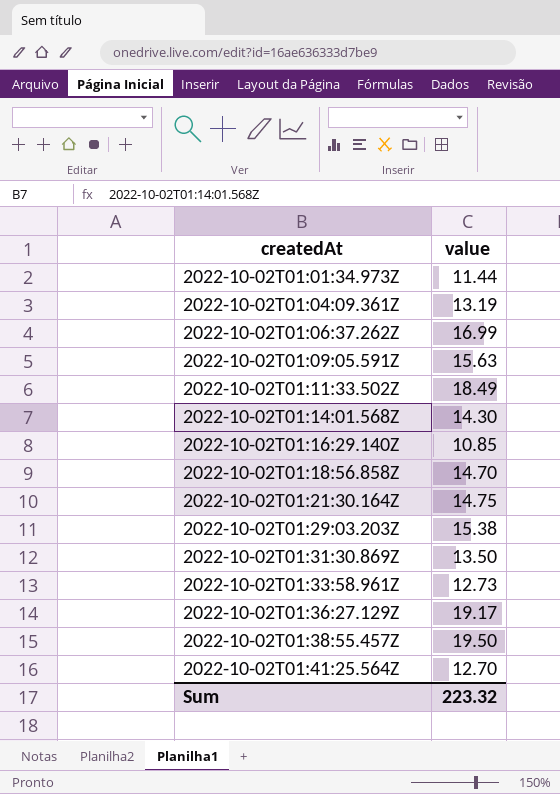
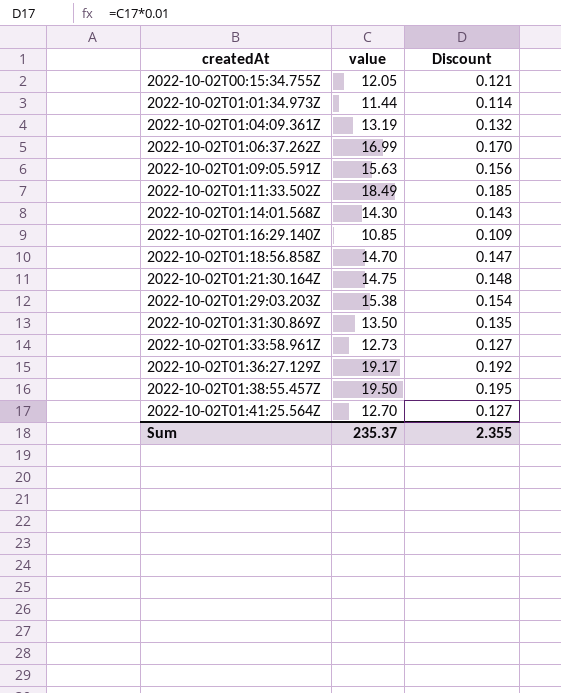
column Discount | formula: none -> [value] * 0.01
row 2022-10-02T00:15:34.755Z: none -> 12.05 | 0.121
Sum | value: 223.32 -> 235.37

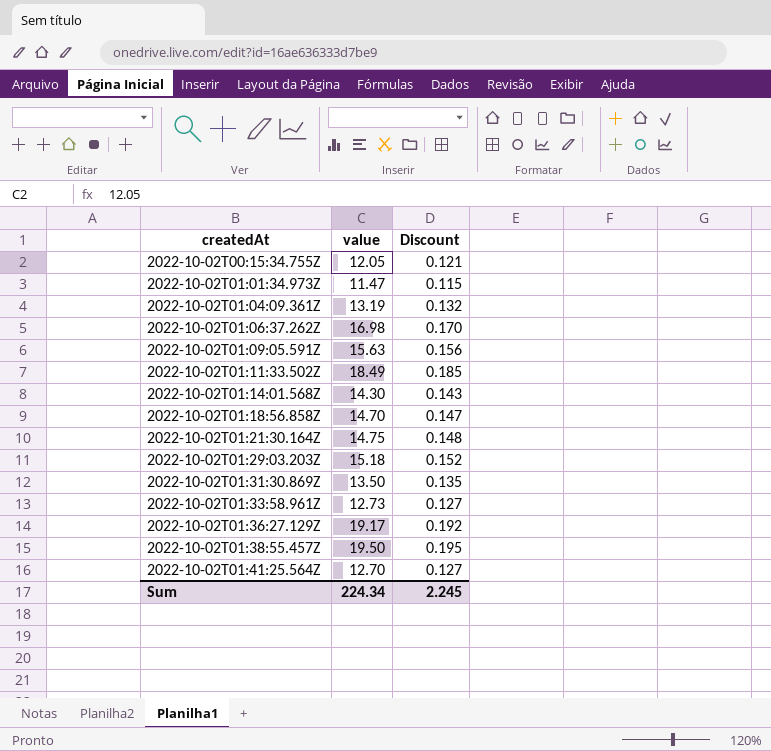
row 2022-10-02T01:16:29.140Z: 10.85 | 0.109 -> none
2022-10-02T01:01:34.973Z | value: 11.44 -> 11.47
2022-10-02T01:01:34.973Z | Discount: 0.114 -> 0.115
2022-10-02T01:06:37.262Z | value: 16.99 -> 16.98
2022-10-02T01:29:03.203Z | value: 15.38 -> 15.18
2022-10-02T01:29:03.203Z | Discount: 0.154 -> 0.152
Sum | value: 235.37 -> 224.34
Sum | Discount: 2.355 -> 2.245

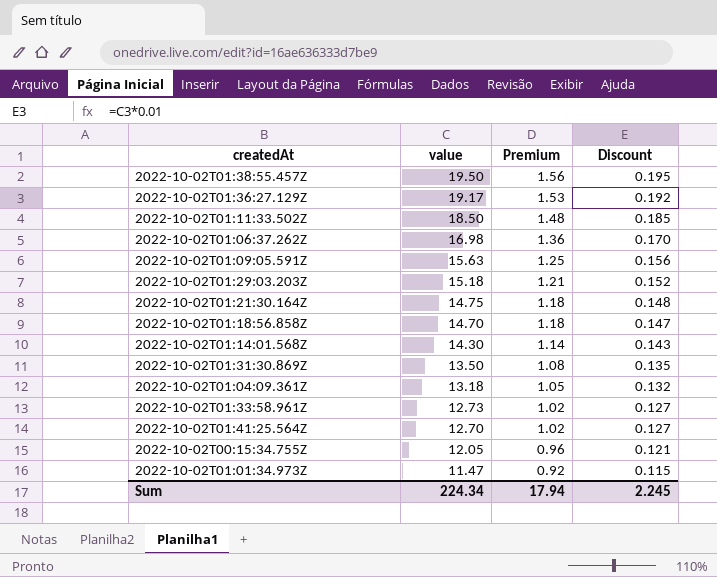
row order: createdAt ascending -> value descending
column Premium | formula: none -> [value] * 0.08
2022-10-02T01:11:33.502Z | value: 18.49 -> 18.50
2022-10-02T01:04:09.361Z | value: 13.19 -> 13.18

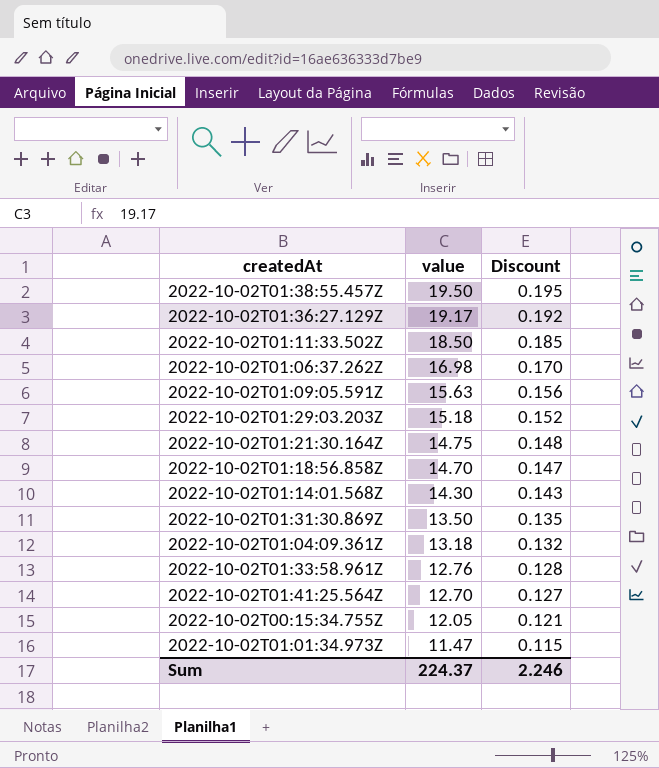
column Premium | formula: [value] * 0.08 -> none
2022-10-02T01:33:58.961Z | value: 12.73 -> 12.76
2022-10-02T01:33:58.961Z | Discount: 0.127 -> 0.128
Sum | value: 224.34 -> 224.37
Sum | Discount: 2.245 -> 2.246

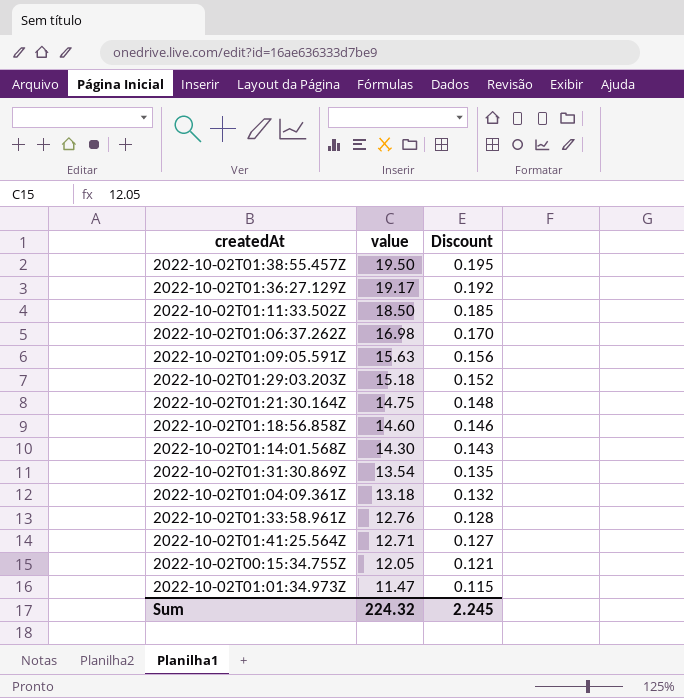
2022-10-02T01:18:56.858Z | value: 14.70 -> 14.60
2022-10-02T01:18:56.858Z | Discount: 0.147 -> 0.146
2022-10-02T01:31:30.869Z | value: 13.50 -> 13.54
2022-10-02T01:41:25.564Z | value: 12.70 -> 12.71
Sum | value: 224.37 -> 224.32
Sum | Discount: 2.246 -> 2.245

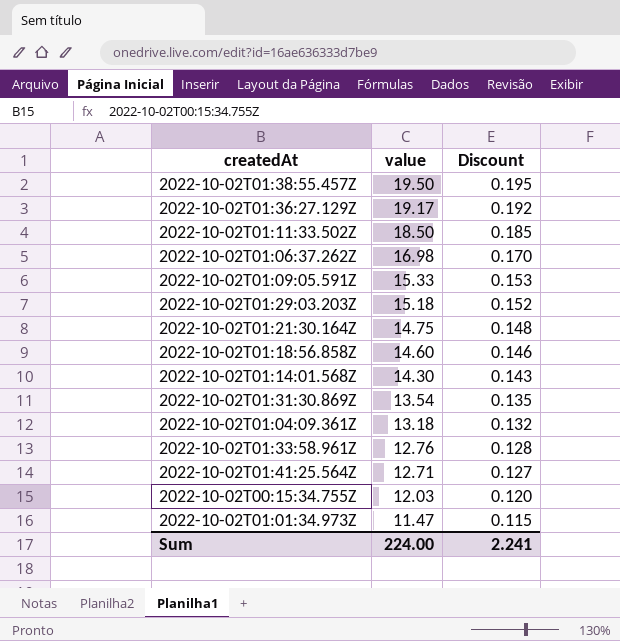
2022-10-02T01:09:05.591Z | value: 15.63 -> 15.33
2022-10-02T01:09:05.591Z | Discount: 0.156 -> 0.153
2022-10-02T00:15:34.755Z | value: 12.05 -> 12.03
2022-10-02T00:15:34.755Z | Discount: 0.121 -> 0.120
Sum | value: 224.32 -> 224.00
Sum | Discount: 2.245 -> 2.241

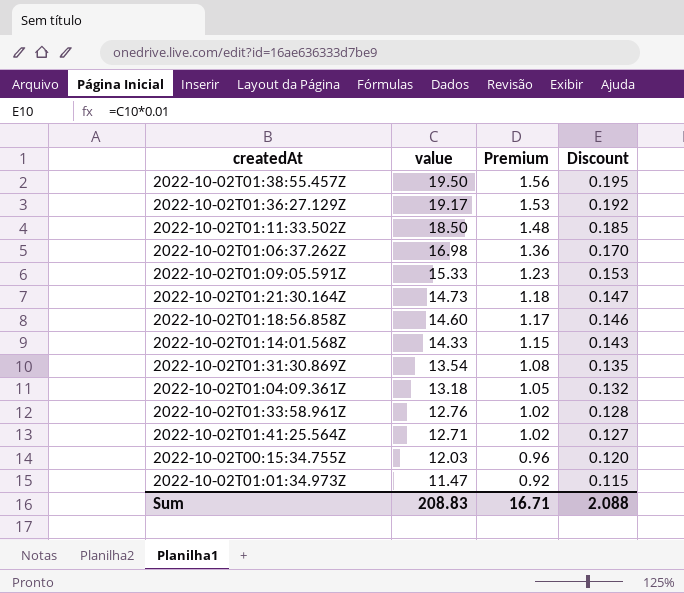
column Premium | formula: none -> [value] * 0.08
row 2022-10-02T01:29:03.203Z: 15.18 | 0.152 -> none
2022-10-02T01:21:30.164Z | value: 14.75 -> 14.73
2022-10-02T01:21:30.164Z | Discount: 0.148 -> 0.147
2022-10-02T01:14:01.568Z | value: 14.30 -> 14.33
Sum | value: 224.00 -> 208.83
Sum | Discount: 2.241 -> 2.088

